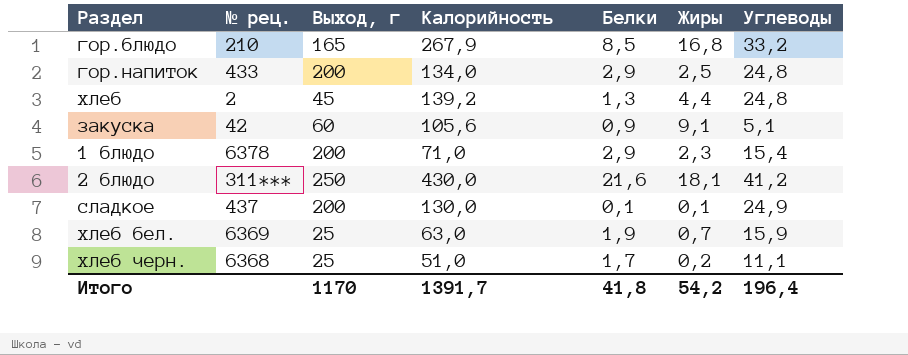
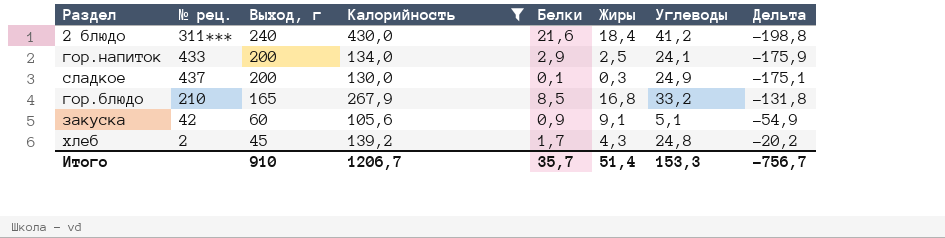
filter: none -> Калорийность >= 105,6
row order: none -> Выход, г descending
column Дельта | formula: none -> [Углеводы] - [Выход, г]
2 блюдо | Выход, г: 250 -> 240
2 блюдо | Жиры: 18,1 -> 18,4
гор.напиток | Углеводы: 24,8 -> 24,1
сладкое | Жиры: 0,1 -> 0,3
хлеб | Белки: 1,3 -> 1,7
хлеб | Жиры: 4,4 -> 4,3
Итого | Выход, г: 1170 -> 910
Итого | Калорийность: 1391,7 -> 1206,7
Итого | Белки: 41,8 -> 35,7
Итого | Жиры: 54,2 -> 51,4
Итого | Углеводы: 196,4 -> 153,3

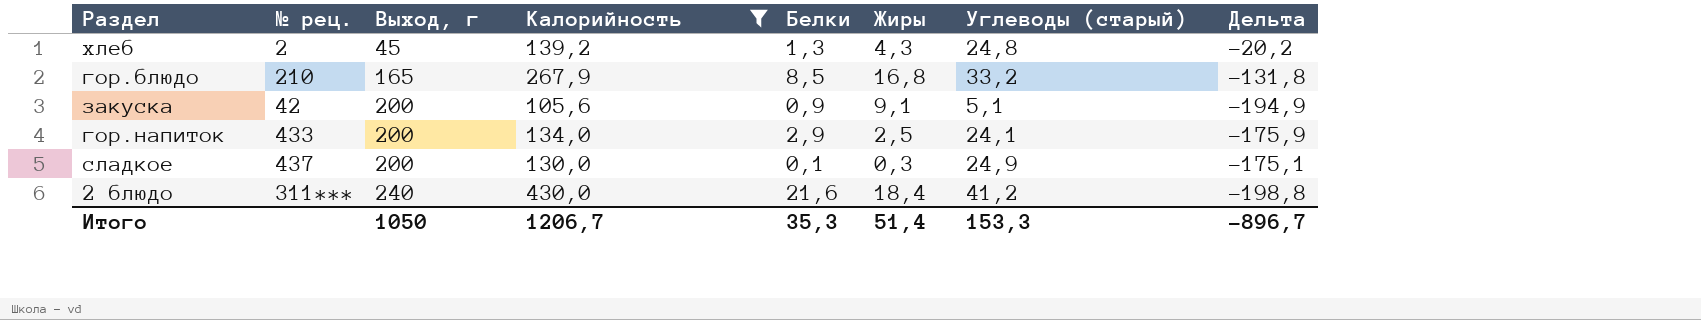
row order: Выход, г descending -> Выход, г ascending
column name: Углеводы -> Углеводы (старый)
хлеб | Белки: 1,7 -> 1,3
закуска | Выход, г: 60 -> 200
закуска | Дельта: -54,9 -> -194,9
Итого | Выход, г: 910 -> 1050
Итого | Белки: 35,7 -> 35,3
Итого | Дельта: -756,7 -> -896,7

